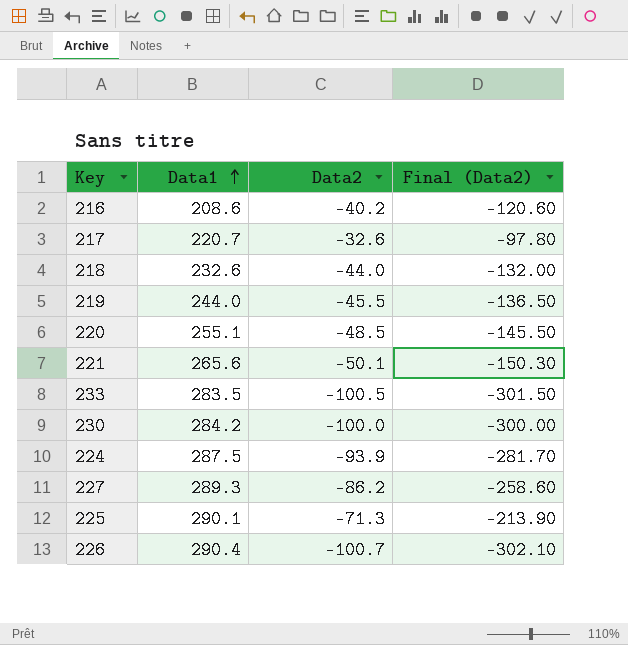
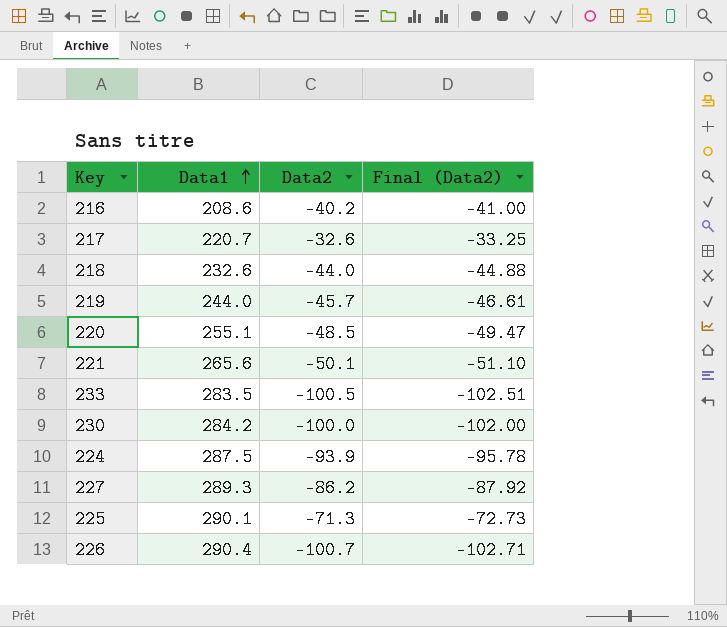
column Final (Data2) | formula: [Data2] * 3 -> [Data2] * 1.02
219 | Data2: -45.5 -> -45.7

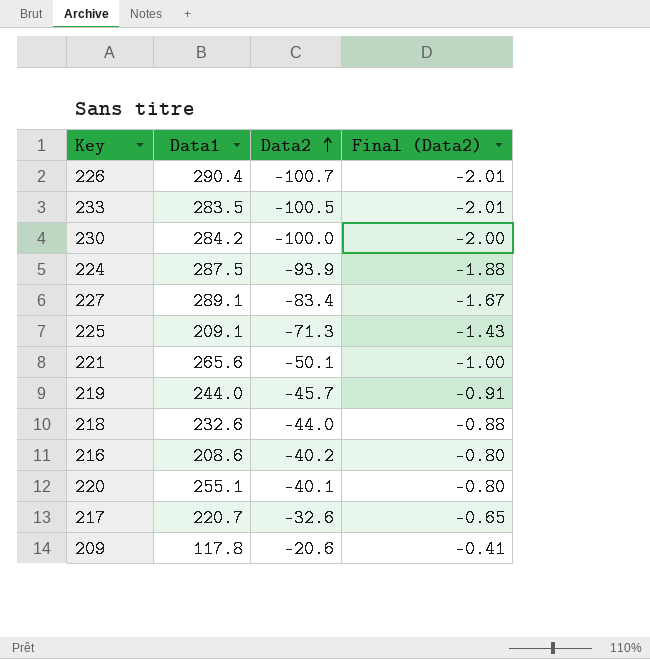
row order: Data1 ascending -> Data2 ascending
column Final (Data2) | formula: [Data2] * 1.02 -> [Data2] * 0.02
227 | Data1: 289.3 -> 289.1
227 | Data2: -86.2 -> -83.4
225 | Data1: 290.1 -> 209.1
220 | Data2: -48.5 -> -40.1
row 209: none -> 117.8 | -20.6 | -0.41

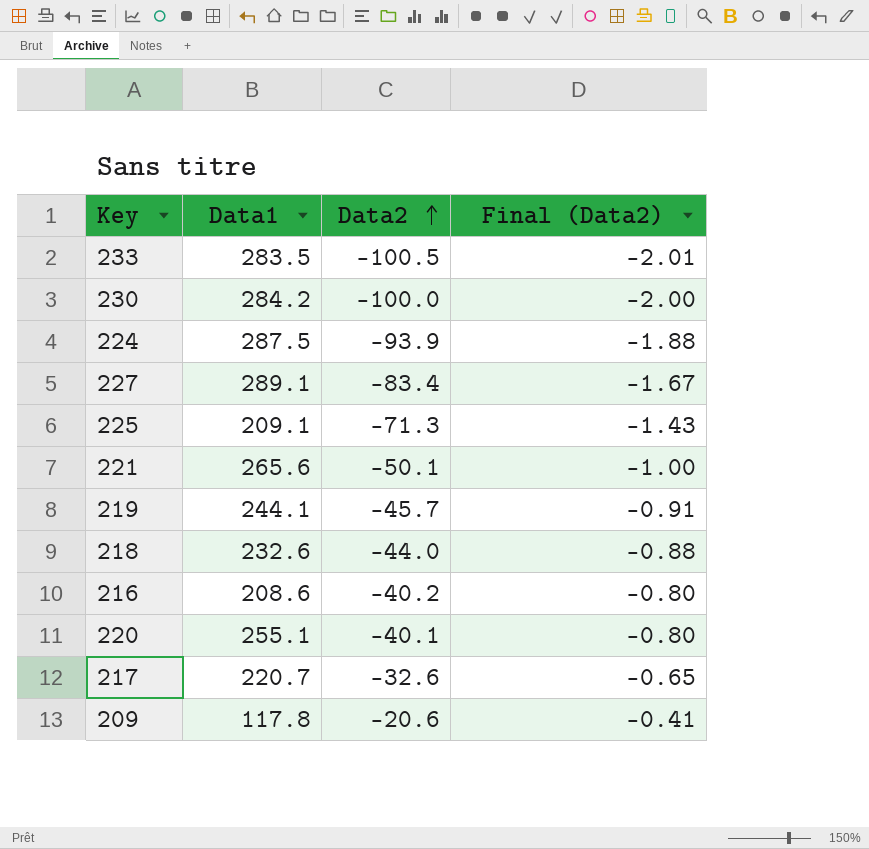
row 226: 290.4 | -100.7 | -2.01 -> none
219 | Data1: 244.0 -> 244.1

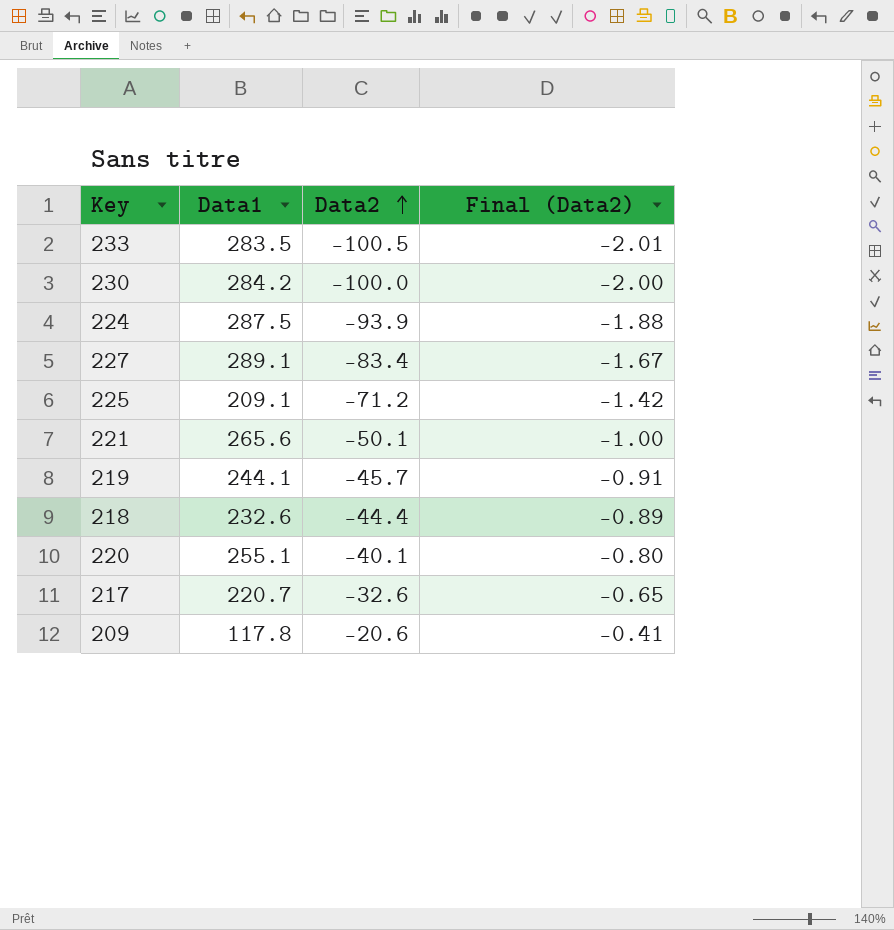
row 216: 208.6 | -40.2 | -0.80 -> none
225 | Data2: -71.3 -> -71.2
225 | Final (Data2): -1.43 -> -1.42
218 | Data2: -44.0 -> -44.4
218 | Final (Data2): -0.88 -> -0.89

